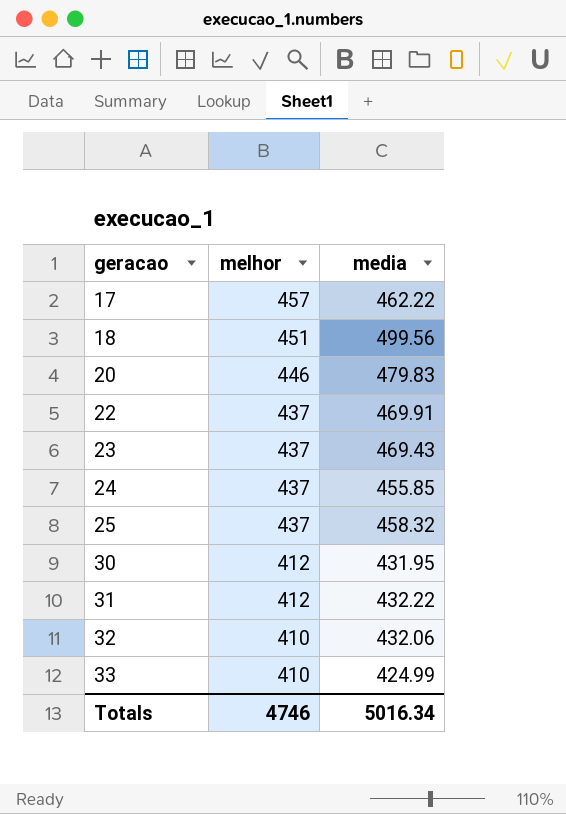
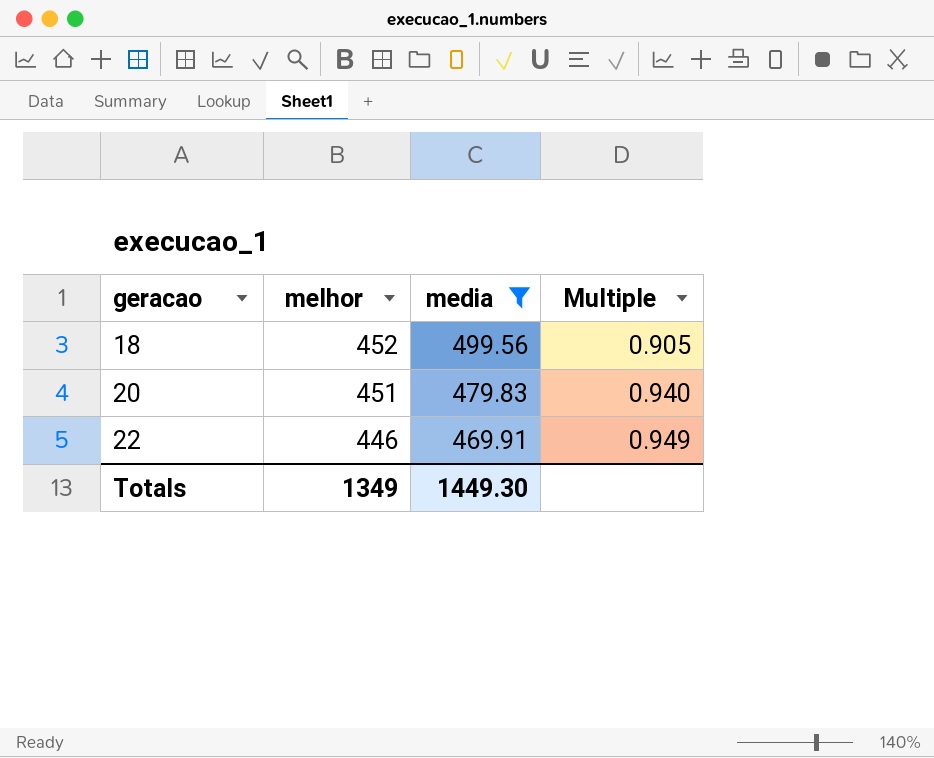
filter: none -> media >= 469.91
column Multiple | formula: none -> [melhor] / [media]
18 | melhor: 451 -> 452
20 | melhor: 446 -> 451
22 | melhor: 437 -> 446
Totals | melhor: 4746 -> 1349
Totals | media: 5016.34 -> 1449.30

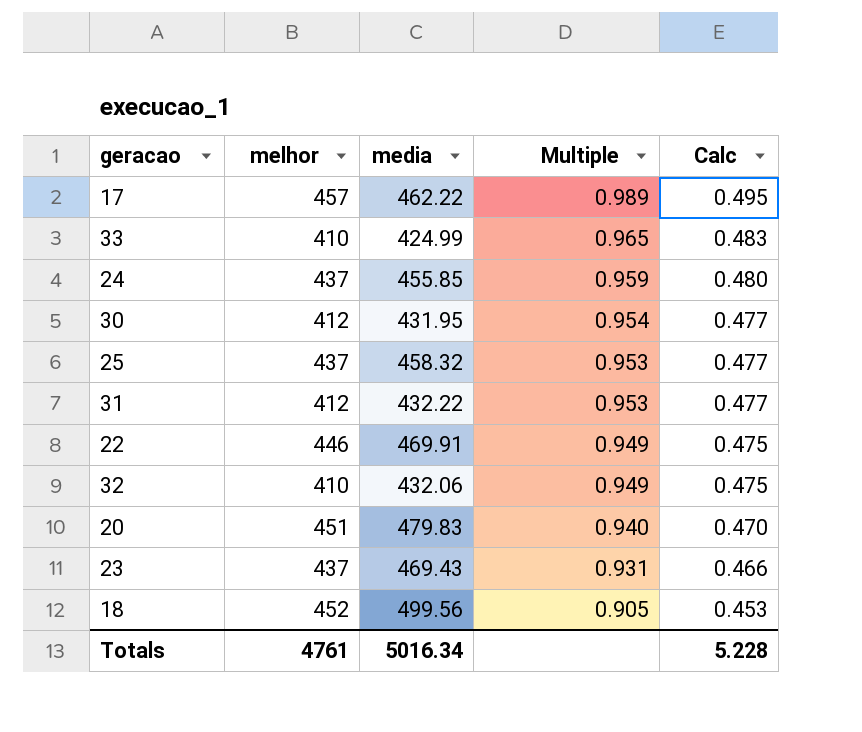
filter: media >= 469.91 -> none
row order: geracao ascending -> Multiple descending
column Calc | formula: none -> [Multiple] * 0.5
Totals | melhor: 1349 -> 4761
Totals | media: 1449.30 -> 5016.34

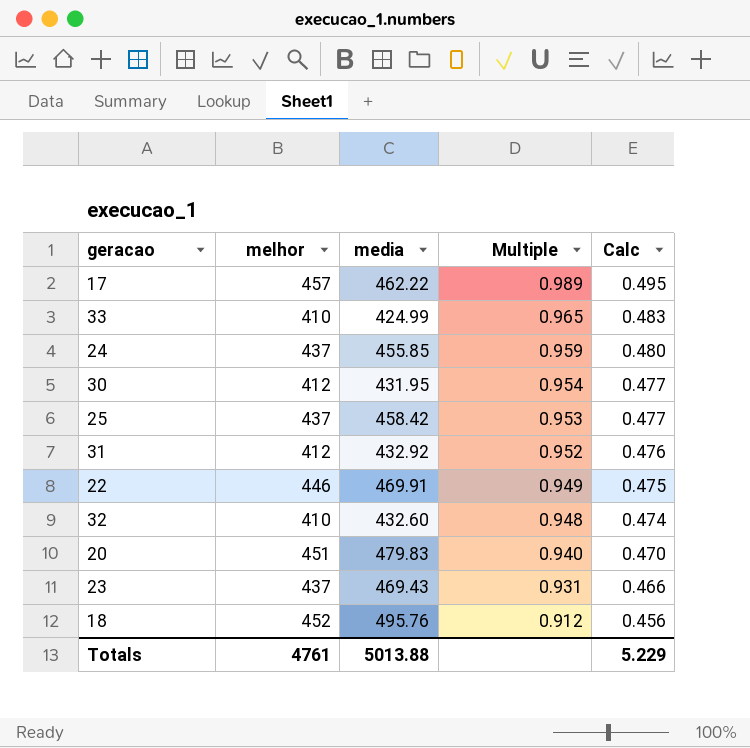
25 | media: 458.32 -> 458.42
31 | media: 432.22 -> 432.92
31 | Multiple: 0.953 -> 0.952
31 | Calc: 0.477 -> 0.476
32 | media: 432.06 -> 432.60
32 | Multiple: 0.949 -> 0.948
32 | Calc: 0.475 -> 0.474
18 | media: 499.56 -> 495.76
18 | Multiple: 0.905 -> 0.912
18 | Calc: 0.453 -> 0.456
Totals | media: 5016.34 -> 5013.88
Totals | Calc: 5.228 -> 5.229

